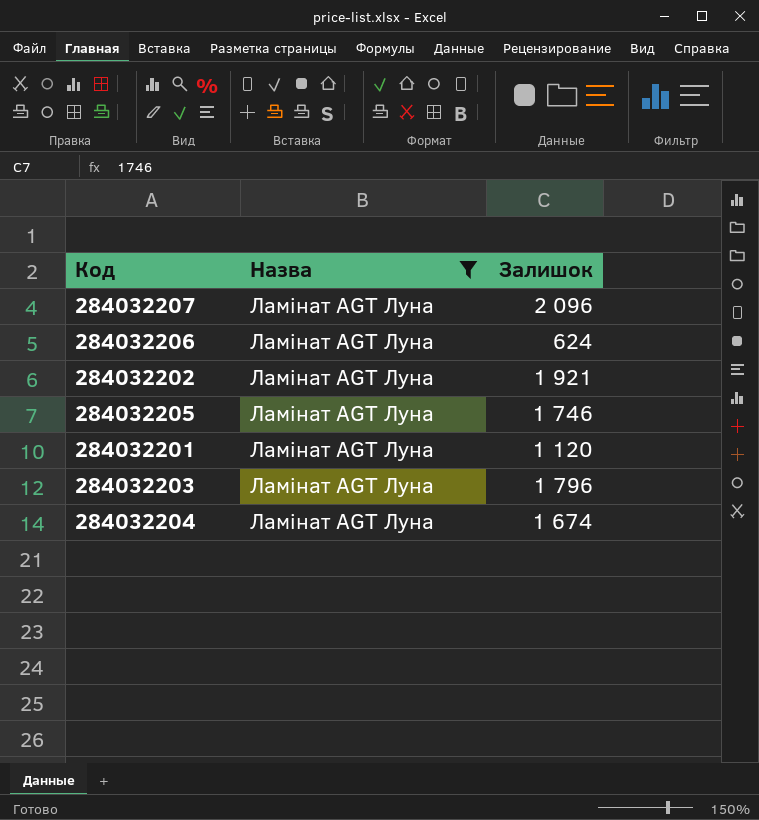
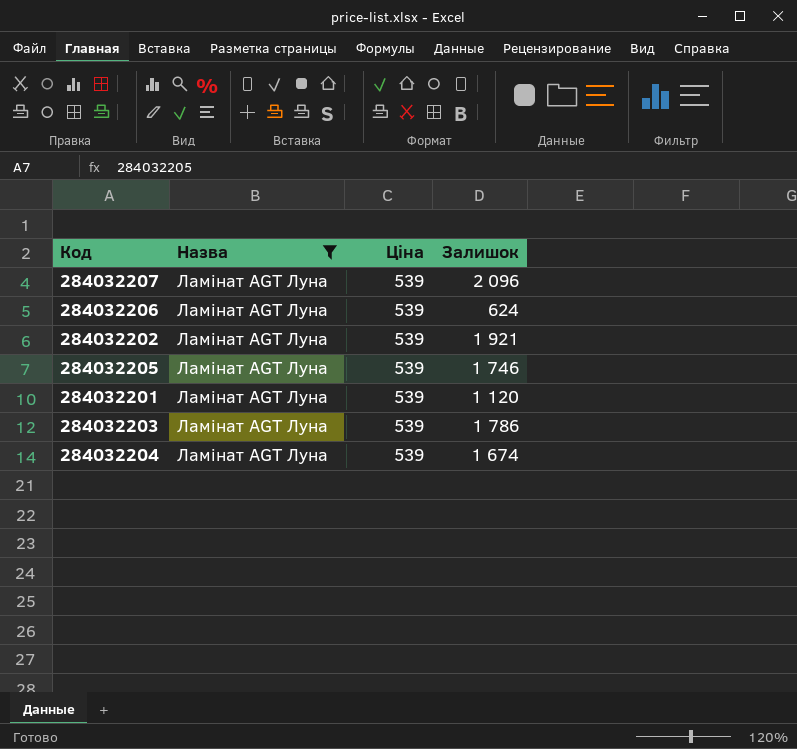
column Ціна | position: none -> 3
284032203 | Залишок: 1 796 -> 1 786

